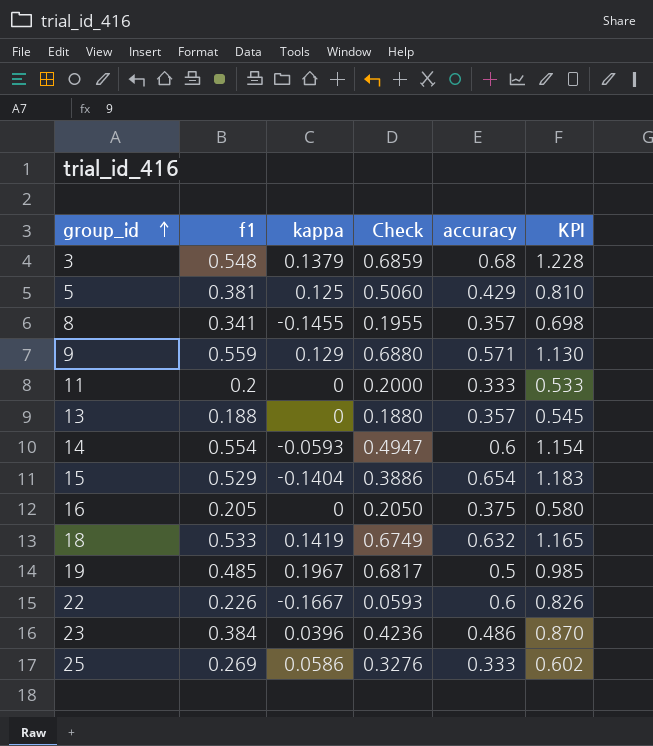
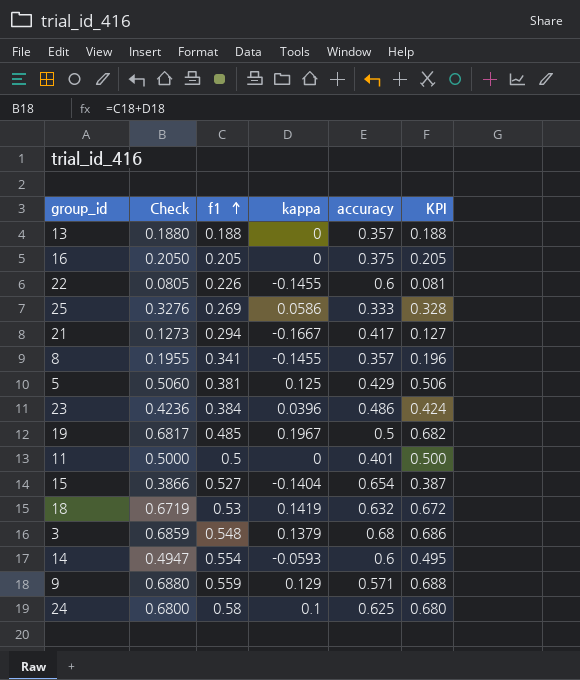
row order: group_id ascending -> f1 ascending
column Check | position: 4 -> 2
column KPI | formula: [f1] + [accuracy] -> [f1] + [kappa]
22 | Check: 0.0593 -> 0.0805
22 | kappa: -0.1667 -> -0.1455
row 21: none -> 0.1273 | 0.294 | -0.1667 | 0.417 | 0.127
11 | Check: 0.2000 -> 0.5000
11 | f1: 0.2 -> 0.5
11 | accuracy: 0.333 -> 0.401
15 | Check: 0.3886 -> 0.3866
15 | f1: 0.529 -> 0.527
18 | Check: 0.6749 -> 0.6719
18 | f1: 0.533 -> 0.53
row 24: none -> 0.6800 | 0.58 | 0.1 | 0.625 | 0.680

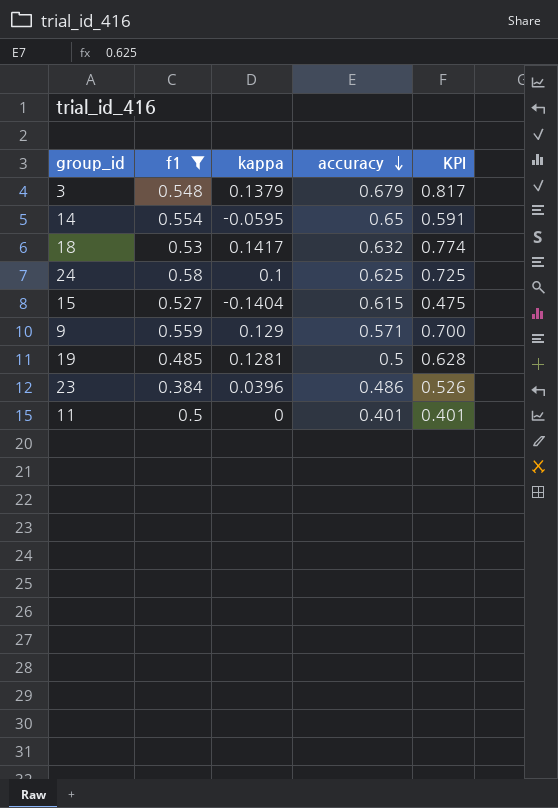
filter: none -> f1 >= 0.384
row order: f1 ascending -> accuracy descending
column Check | formula: [f1] + [kappa] -> none
column KPI | formula: [f1] + [kappa] -> [kappa] + [accuracy]
3 | accuracy: 0.68 -> 0.679
14 | kappa: -0.0593 -> -0.0595
14 | accuracy: 0.6 -> 0.65
18 | kappa: 0.1419 -> 0.1417
15 | accuracy: 0.654 -> 0.615
19 | kappa: 0.1967 -> 0.1281

